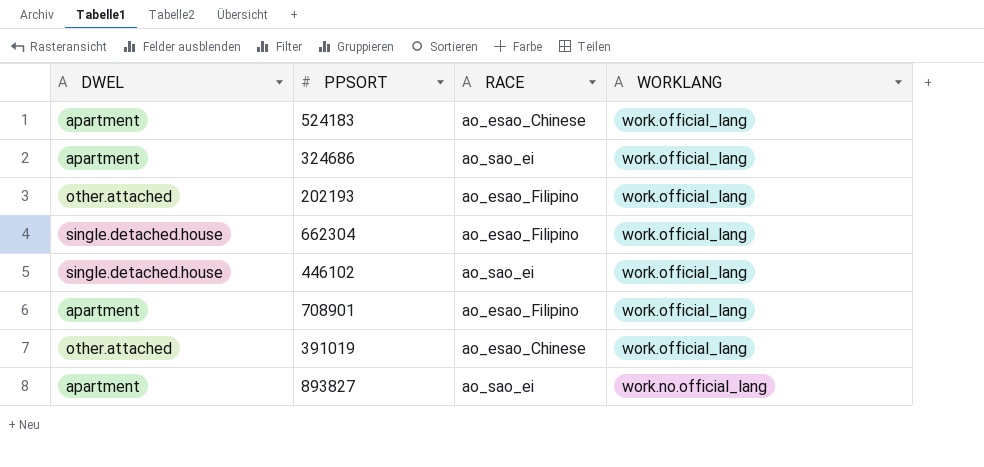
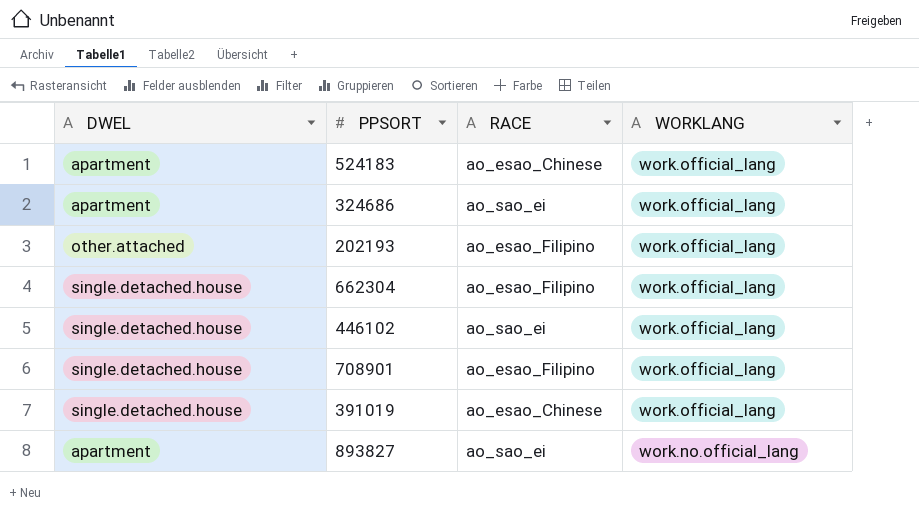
708901 | DWEL: apartment -> single.detached.house
391019 | DWEL: other.attached -> single.detached.house

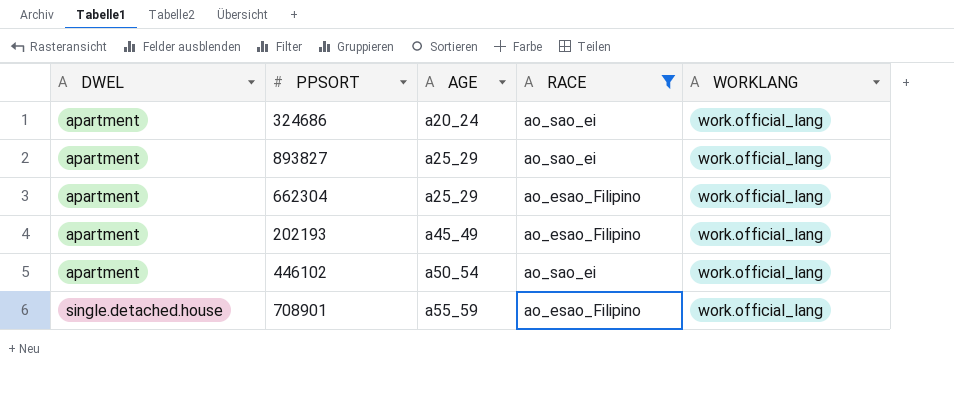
filter: none -> RACE != ao_esao_Chinese
row order: WORKLANG descending -> DWEL ascending
column AGE | position: none -> 3
893827 | WORKLANG: work.no.official_lang -> work.official_lang
662304 | DWEL: single.detached.house -> apartment
202193 | DWEL: other.attached -> apartment
446102 | DWEL: single.detached.house -> apartment

